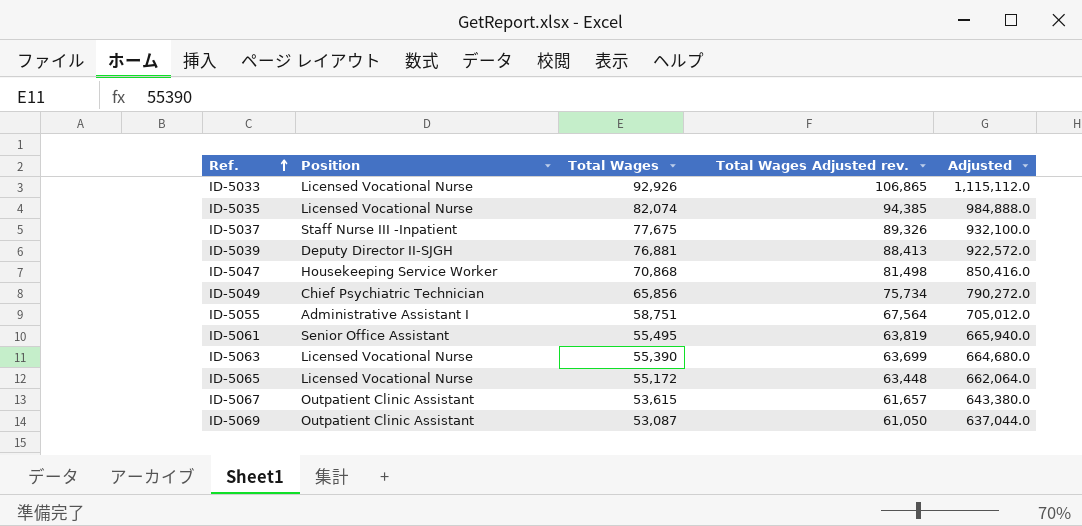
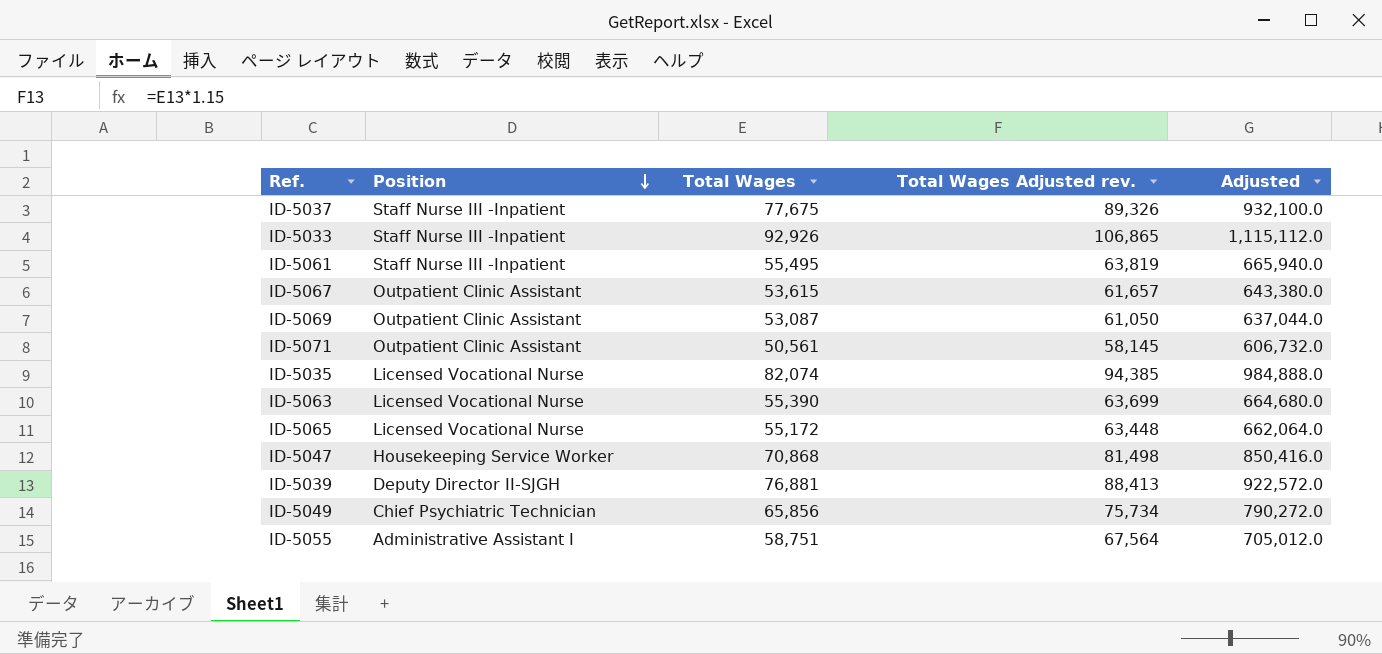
row order: Ref. ascending -> Position descending
ID-5033 | Position: Licensed Vocational Nurse -> Staff Nurse III -Inpatient
ID-5061 | Position: Senior Office Assistant -> Staff Nurse III -Inpatient
row ID-5071: none -> Outpatient Clinic Assistant | 50,561 | 58,145 | 606,732.0

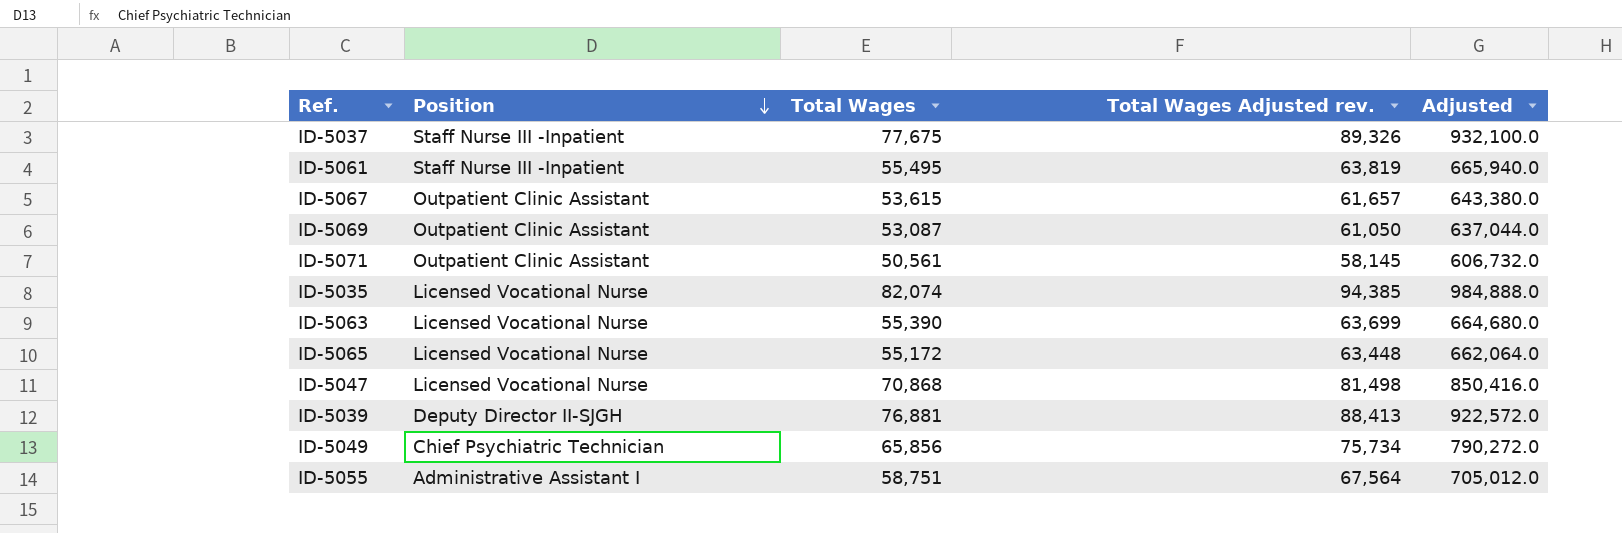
row ID-5033: Staff Nurse III -Inpatient | 92,926 | 106,865 | 1,115,112.0 -> none
ID-5047 | Position: Housekeeping Service Worker -> Licensed Vocational Nurse

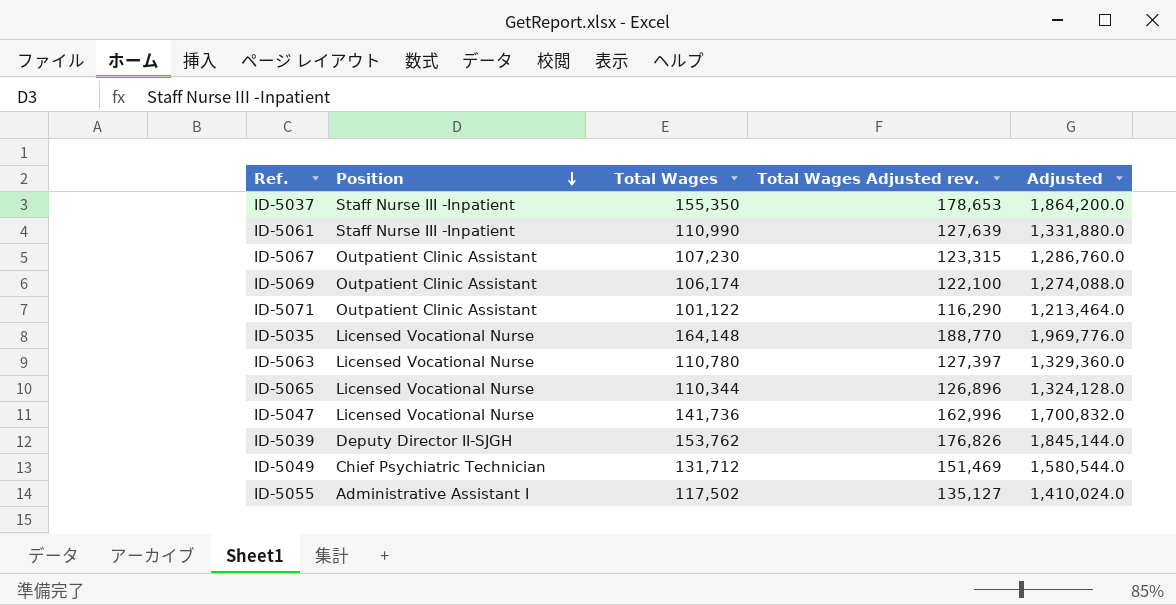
ID-5037 | Total Wages: 77,675 -> 155,350
ID-5037 | Total Wages Adjusted rev.: 89,326 -> 178,653
ID-5037 | Adjusted: 932,100.0 -> 1,864,200.0
ID-5061 | Total Wages: 55,495 -> 110,990
ID-5061 | Total Wages Adjusted rev.: 63,819 -> 127,639
ID-5061 | Adjusted: 665,940.0 -> 1,331,880.0
ID-5067 | Total Wages: 53,615 -> 107,230
ID-5067 | Total Wages Adjusted rev.: 61,657 -> 123,315
ID-5067 | Adjusted: 643,380.0 -> 1,286,760.0
ID-5069 | Total Wages: 53,087 -> 106,174
ID-5069 | Total Wages Adjusted rev.: 61,050 -> 122,100
ID-5069 | Adjusted: 637,044.0 -> 1,274,088.0
ID-5071 | Total Wages: 50,561 -> 101,122
ID-5071 | Total Wages Adjusted rev.: 58,145 -> 116,290
ID-5071 | Adjusted: 606,732.0 -> 1,213,464.0
ID-5035 | Total Wages: 82,074 -> 164,148
ID-5035 | Total Wages Adjusted rev.: 94,385 -> 188,770
ID-5035 | Adjusted: 984,888.0 -> 1,969,776.0
ID-5063 | Total Wages: 55,390 -> 110,780
ID-5063 | Total Wages Adjusted rev.: 63,699 -> 127,397
ID-5063 | Adjusted: 664,680.0 -> 1,329,360.0
ID-5065 | Total Wages: 55,172 -> 110,344
ID-5065 | Total Wages Adjusted rev.: 63,448 -> 126,896
ID-5065 | Adjusted: 662,064.0 -> 1,324,128.0
ID-5047 | Total Wages: 70,868 -> 141,736
ID-5047 | Total Wages Adjusted rev.: 81,498 -> 162,996
ID-5047 | Adjusted: 850,416.0 -> 1,700,832.0
ID-5039 | Total Wages: 76,881 -> 153,762
ID-5039 | Total Wages Adjusted rev.: 88,413 -> 176,826
ID-5039 | Adjusted: 922,572.0 -> 1,845,144.0
ID-5049 | Total Wages: 65,856 -> 131,712
ID-5049 | Total Wages Adjusted rev.: 75,734 -> 151,469
ID-5049 | Adjusted: 790,272.0 -> 1,580,544.0
ID-5055 | Total Wages: 58,751 -> 117,502
ID-5055 | Total Wages Adjusted rev.: 67,564 -> 135,127
ID-5055 | Adjusted: 705,012.0 -> 1,410,024.0

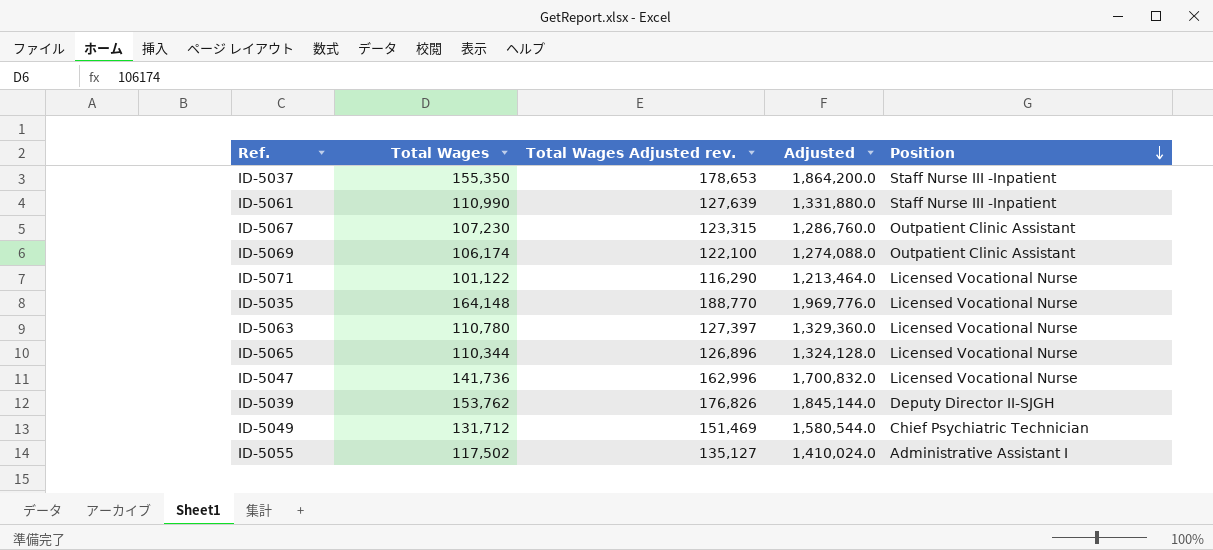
column Position | position: 2 -> 5
ID-5071 | Position: Outpatient Clinic Assistant -> Licensed Vocational Nurse

